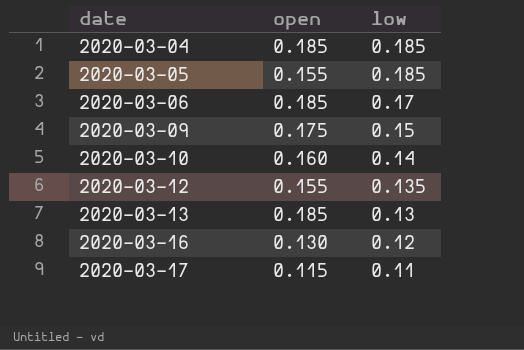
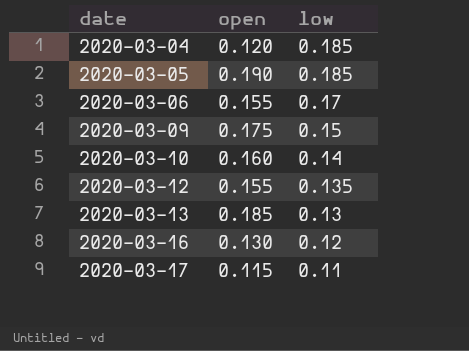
2020-03-04 | open: 0.185 -> 0.120
2020-03-05 | open: 0.155 -> 0.190
2020-03-06 | open: 0.185 -> 0.155

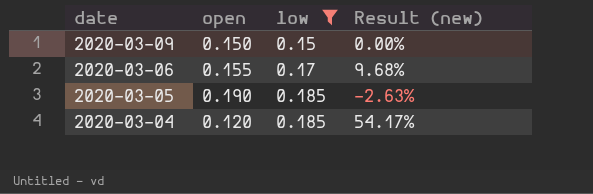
filter: none -> low >= 0.15
row order: date ascending -> date descending
column Result (new) | formula: none -> ([low] - [open]) / [open]
2020-03-09 | open: 0.175 -> 0.150

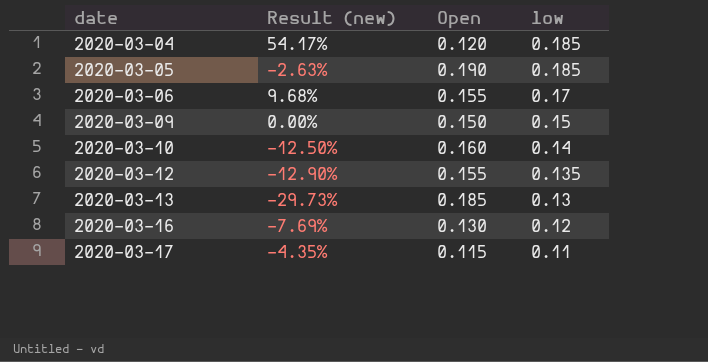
filter: low >= 0.15 -> none
row order: date descending -> date ascending
column Result (new) | position: 4 -> 2
column name: open -> Open

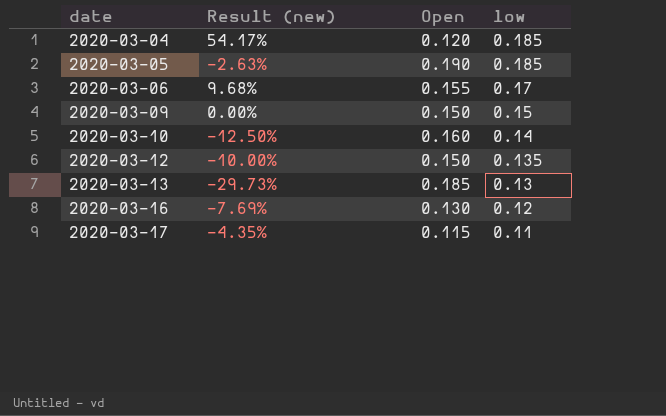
2020-03-12 | Result (new): -12.90% -> -10.00%
2020-03-12 | Open: 0.155 -> 0.150

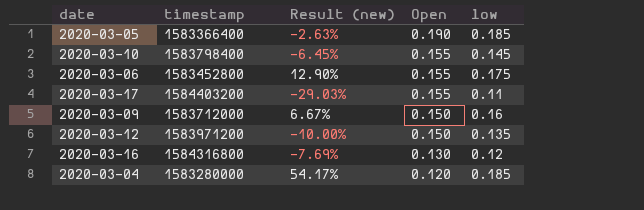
row order: date ascending -> Open descending
column timestamp | position: none -> 2
row 2020-03-13: -29.73% | 0.185 | 0.13 -> none
2020-03-10 | Result (new): -12.50% -> -6.45%
2020-03-10 | Open: 0.160 -> 0.155
2020-03-10 | low: 0.14 -> 0.145
2020-03-06 | Result (new): 9.68% -> 12.90%
2020-03-06 | low: 0.17 -> 0.175
2020-03-17 | Result (new): -4.35% -> -29.03%
2020-03-17 | Open: 0.115 -> 0.155
2020-03-09 | Result (new): 0.00% -> 6.67%
2020-03-09 | low: 0.15 -> 0.16

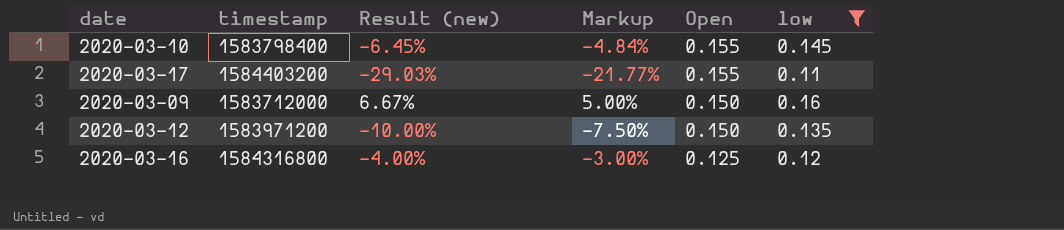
filter: none -> low <= 0.16
column Markup | formula: none -> [Result (new)] * 0.75
2020-03-16 | Result (new): -7.69% -> -4.00%
2020-03-16 | Open: 0.130 -> 0.125

